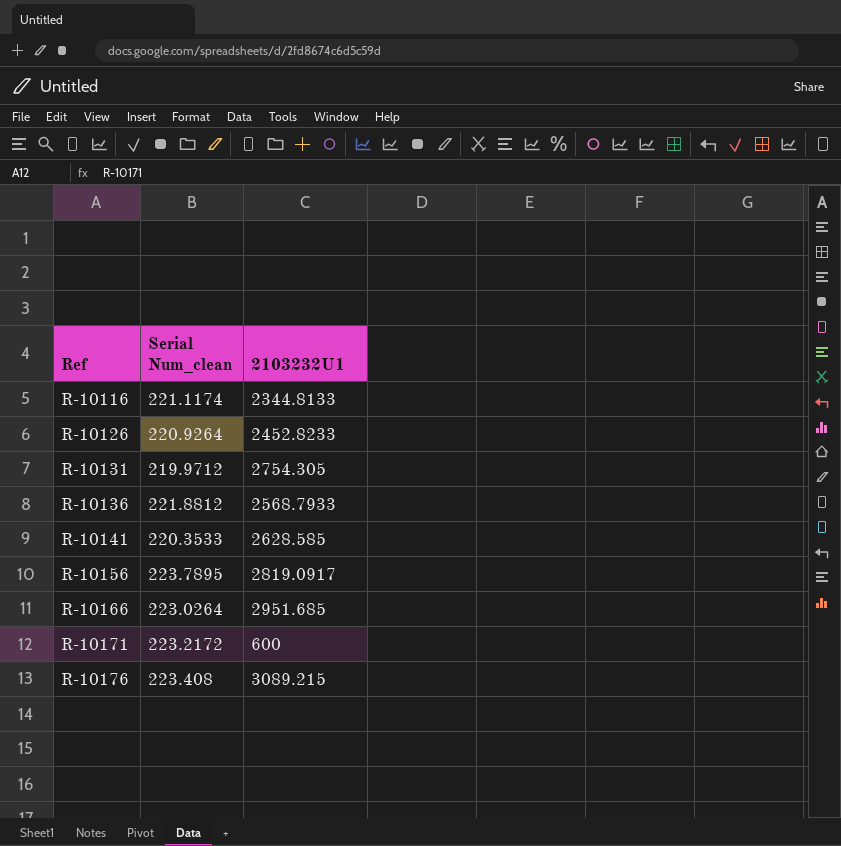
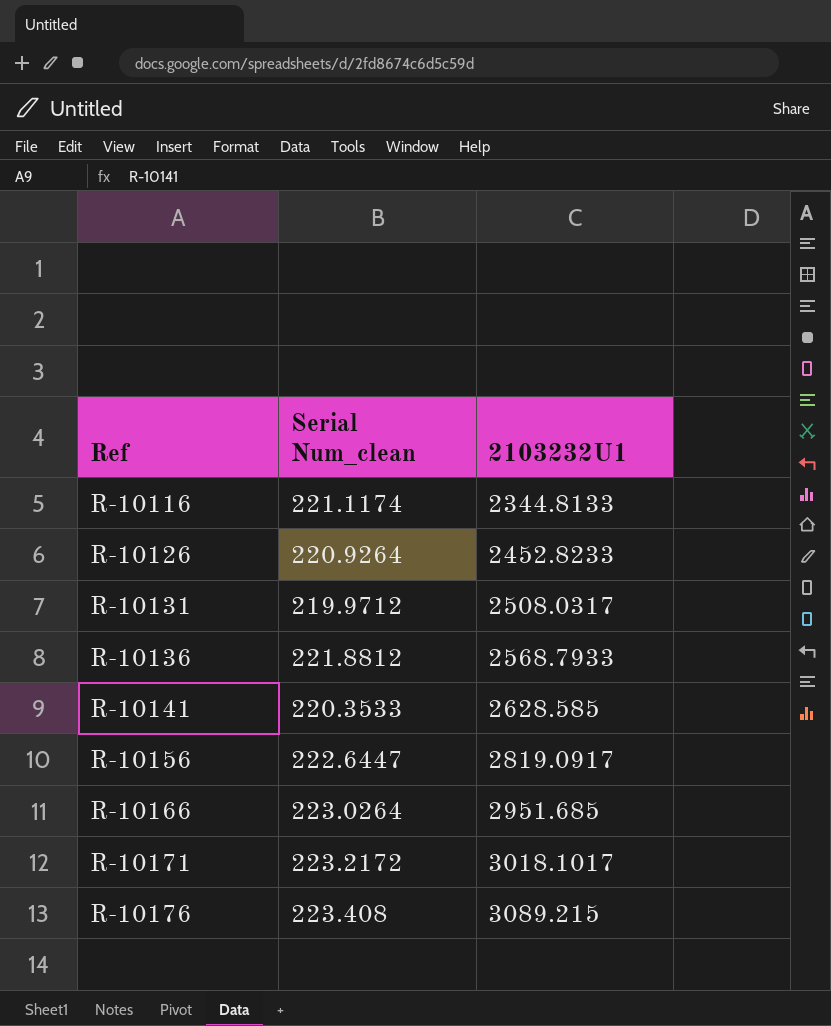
R-10131 | 2103232U1: 2754.305 -> 2508.0317
R-10156 | Serial Num_clean: 223.7895 -> 222.6447
R-10171 | 2103232U1: 600 -> 3018.1017

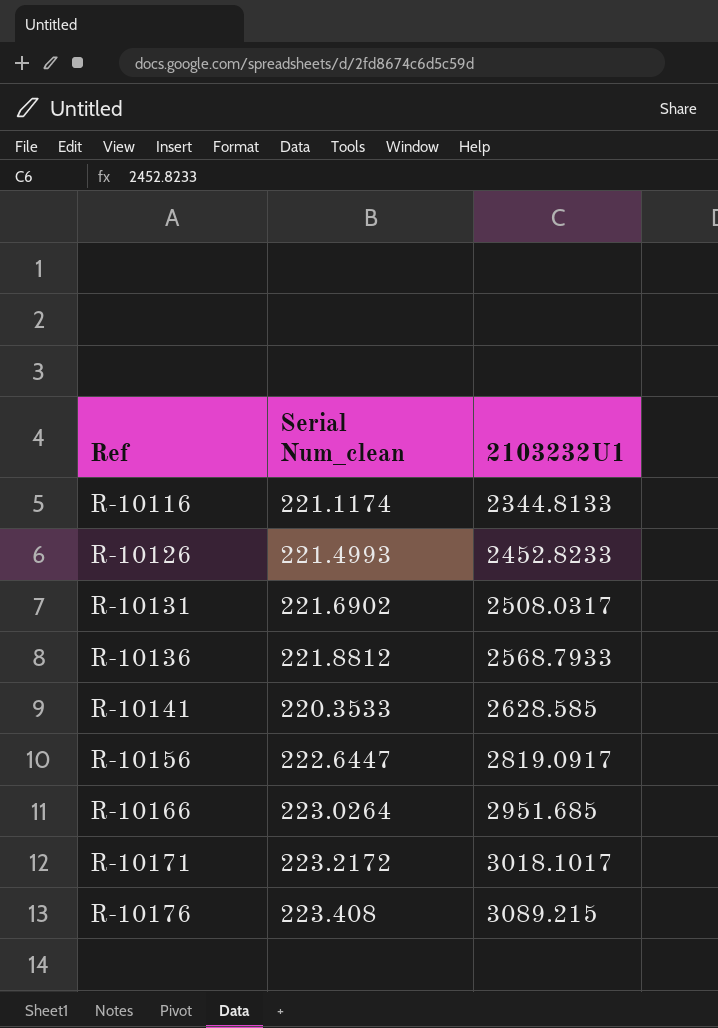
R-10126 | Serial Num_clean: 220.9264 -> 221.4993
R-10131 | Serial Num_clean: 219.9712 -> 221.6902

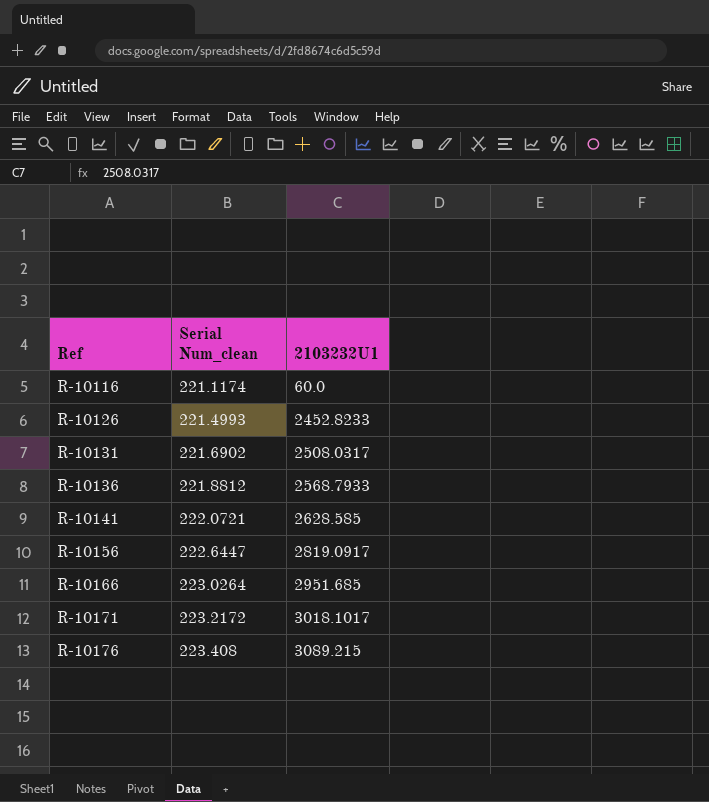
R-10116 | 2103232U1: 2344.8133 -> 60.0
R-10141 | Serial Num_clean: 220.3533 -> 222.0721

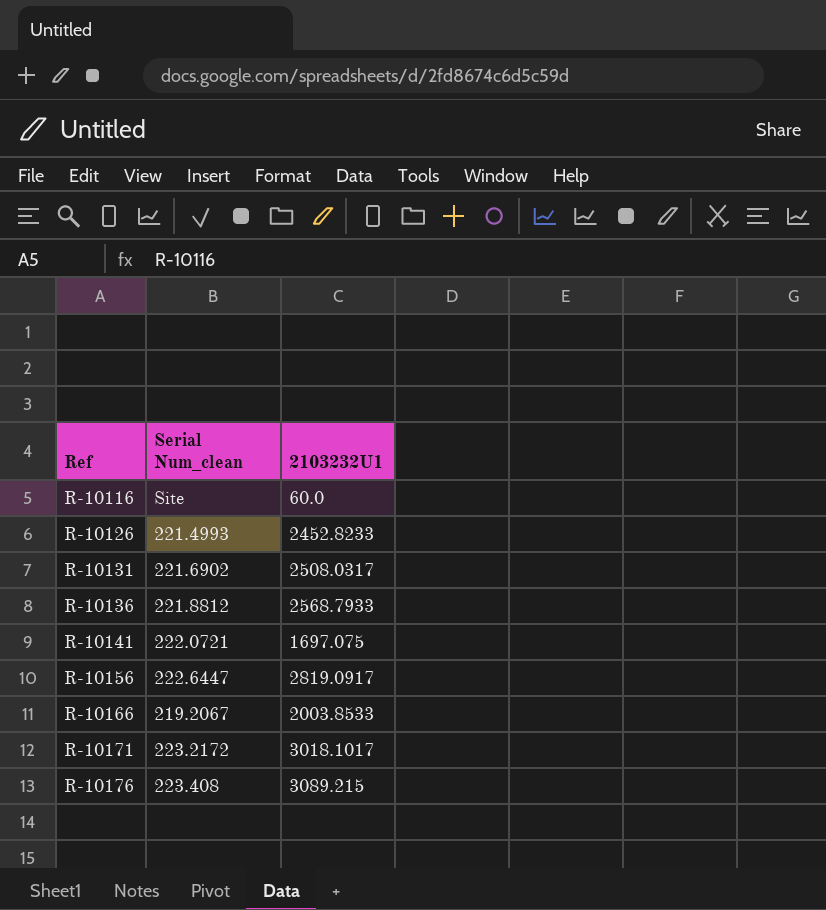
R-10116 | Serial Num_clean: 221.1174 -> Site
R-10141 | 2103232U1: 2628.585 -> 1697.075
R-10166 | Serial Num_clean: 223.0264 -> 219.2067
R-10166 | 2103232U1: 2951.685 -> 2003.8533

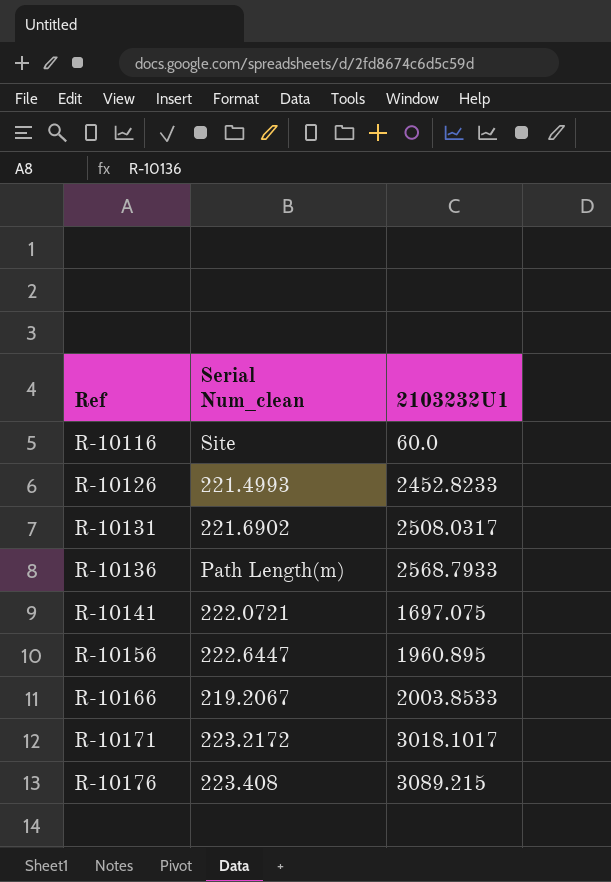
R-10136 | Serial Num_clean: 221.8812 -> Path Length(m)
R-10156 | 2103232U1: 2819.0917 -> 1960.895

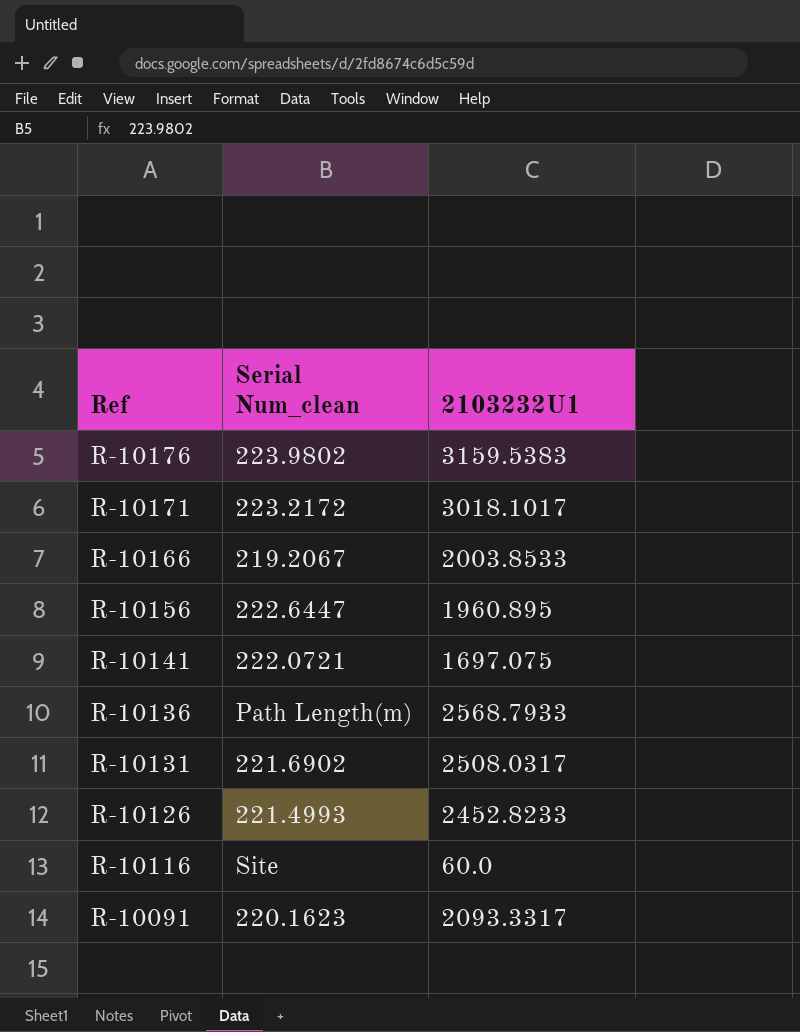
row order: Ref ascending -> Ref descending
R-10176 | Serial Num_clean: 223.408 -> 223.9802
R-10176 | 2103232U1: 3089.215 -> 3159.5383
row R-10091: none -> 220.1623 | 2093.3317

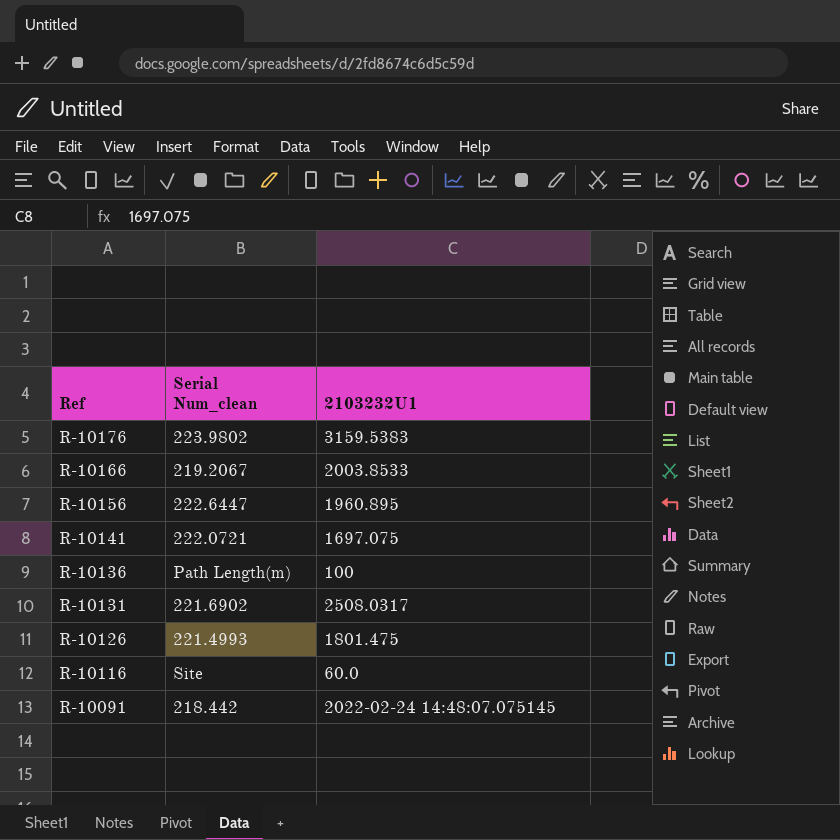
row R-10171: 223.2172 | 3018.1017 -> none
R-10136 | 2103232U1: 2568.7933 -> 100
R-10126 | 2103232U1: 2452.8233 -> 1801.475
R-10091 | Serial Num_clean: 220.1623 -> 218.442
R-10091 | 2103232U1: 2093.3317 -> 2022-02-24 14:48:07.075145

